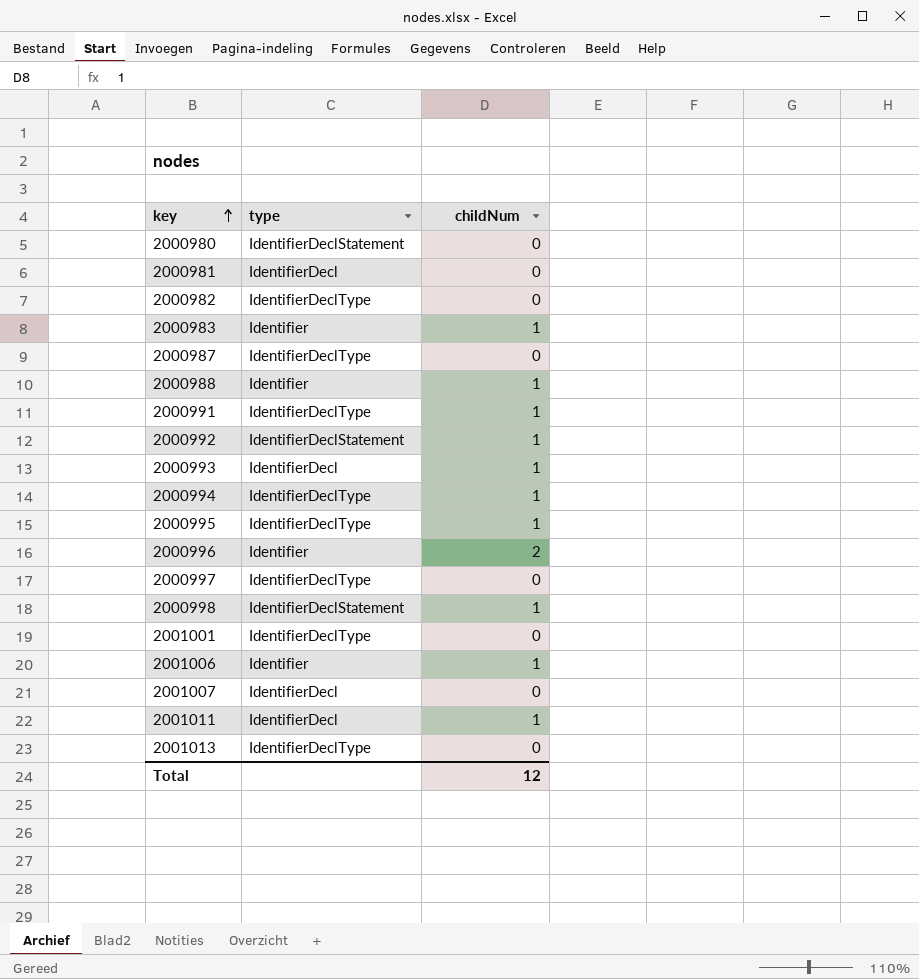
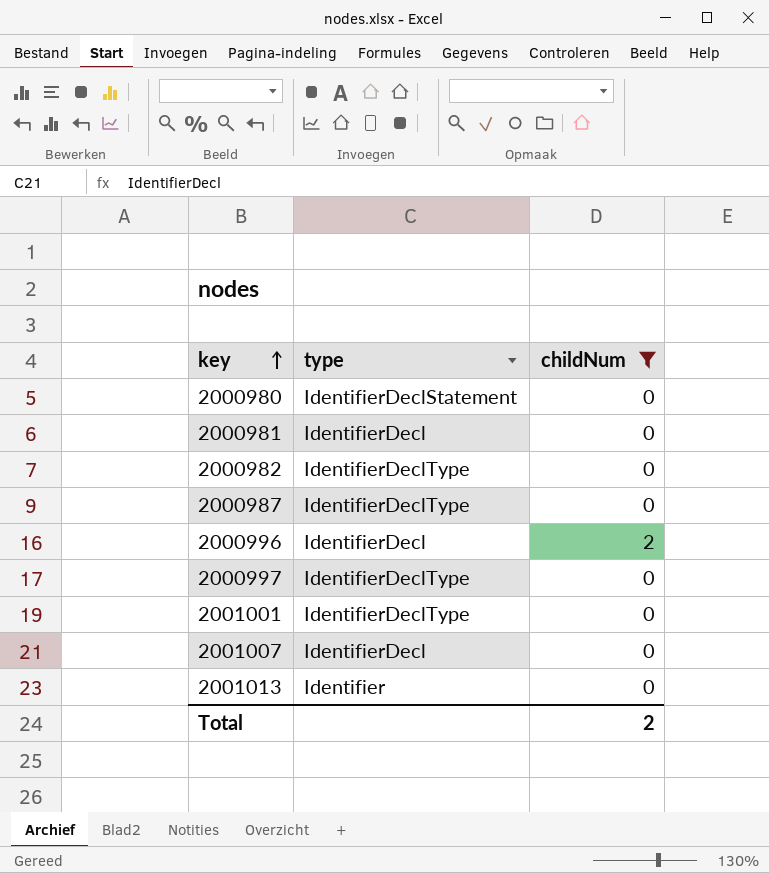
filter: none -> childNum != 1
2000996 | type: Identifier -> IdentifierDecl
2001013 | type: IdentifierDeclType -> Identifier
Total | childNum: 12 -> 2

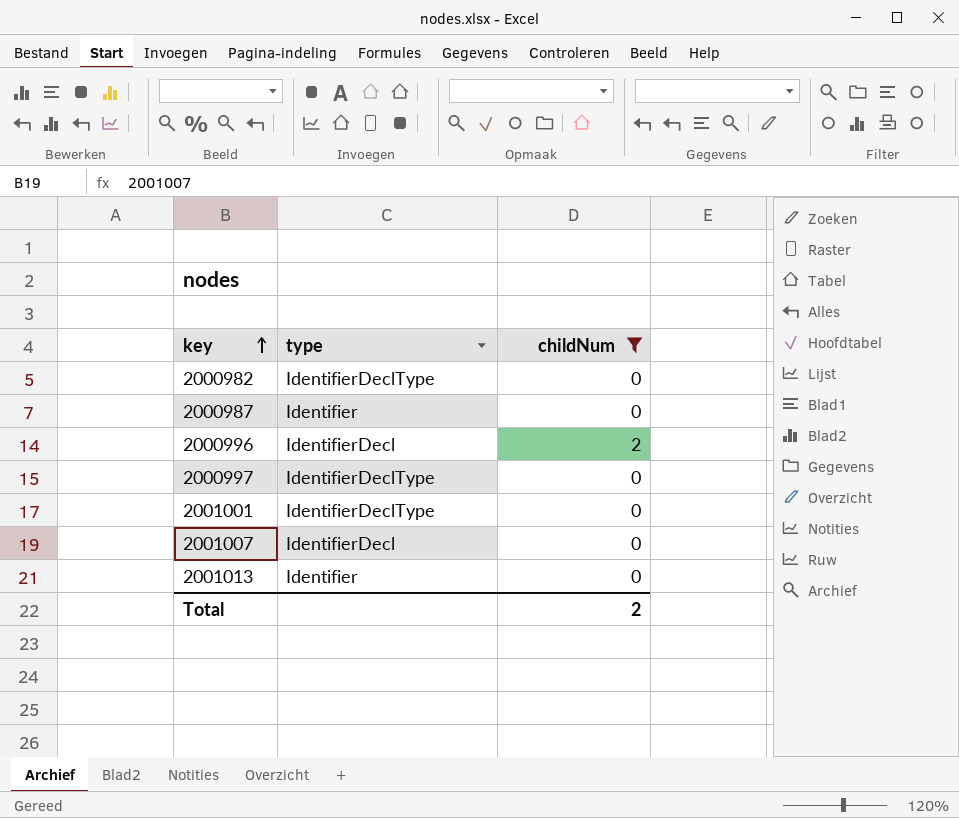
row 2000980: IdentifierDeclStatement | 0 -> none
row 2000981: IdentifierDecl | 0 -> none
2000987 | type: IdentifierDeclType -> Identifier

